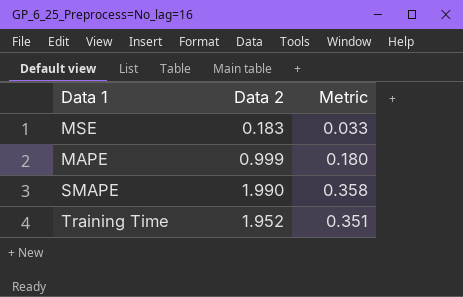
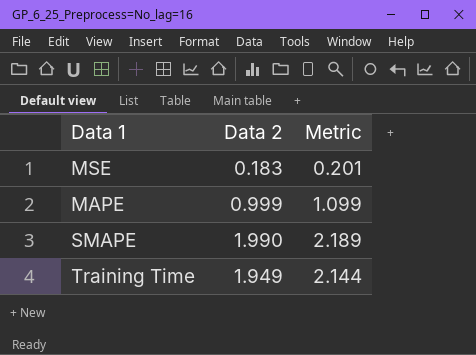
column Metric | formula: [Data 2] * 0.18 -> [Data 2] * 1.1
Training Time | Data 2: 1.952 -> 1.949

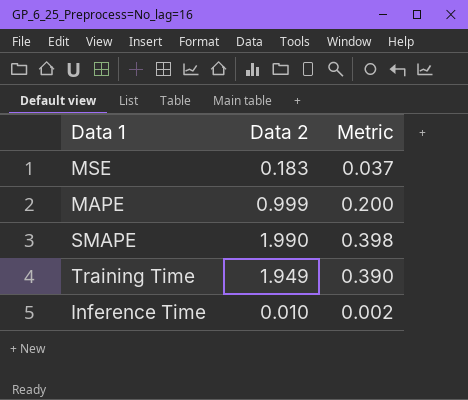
column Metric | formula: [Data 2] * 1.1 -> [Data 2] * 0.2
row Inference Time: none -> 0.010 | 0.002

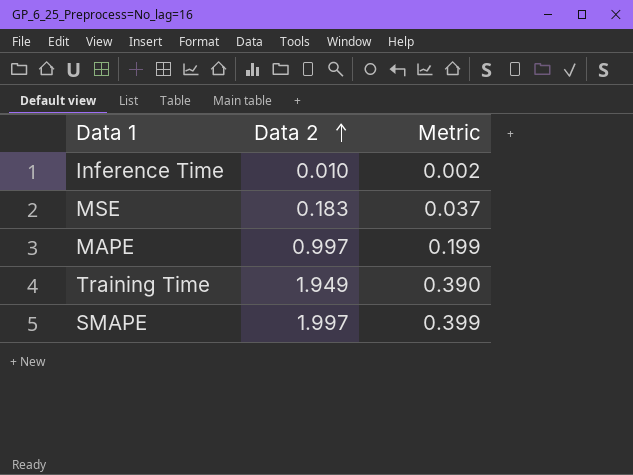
row order: none -> Data 2 ascending
MAPE | Data 2: 0.999 -> 0.997
MAPE | Metric: 0.200 -> 0.199
SMAPE | Data 2: 1.990 -> 1.997
SMAPE | Metric: 0.398 -> 0.399

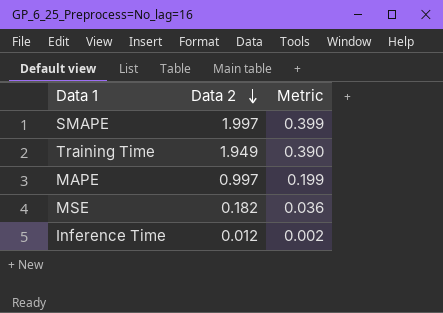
row order: Data 2 ascending -> Data 2 descending
MSE | Data 2: 0.183 -> 0.182
MSE | Metric: 0.037 -> 0.036
Inference Time | Data 2: 0.010 -> 0.012

